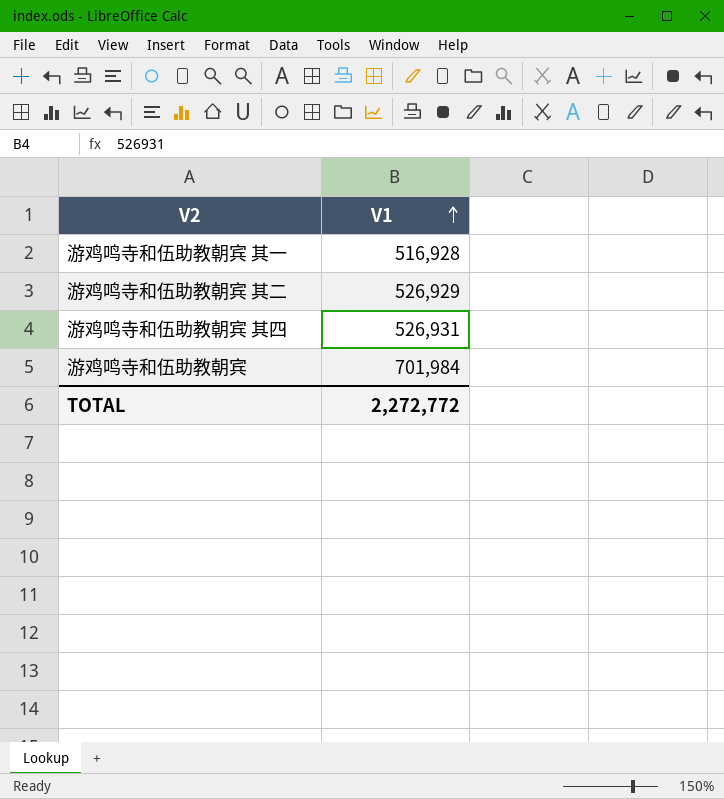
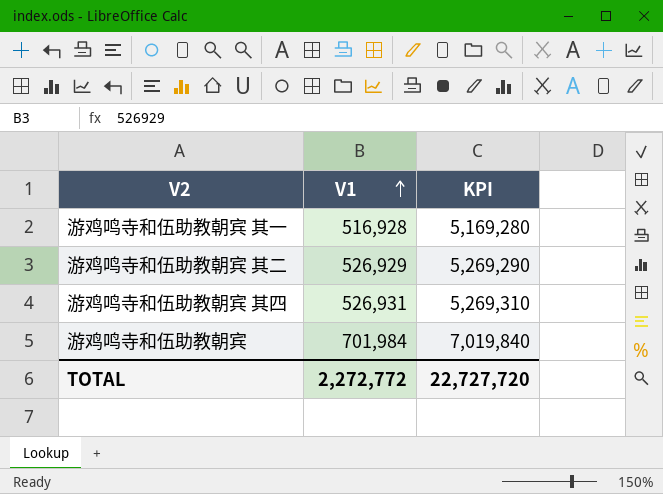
column KPI | formula: none -> [V1] * 10

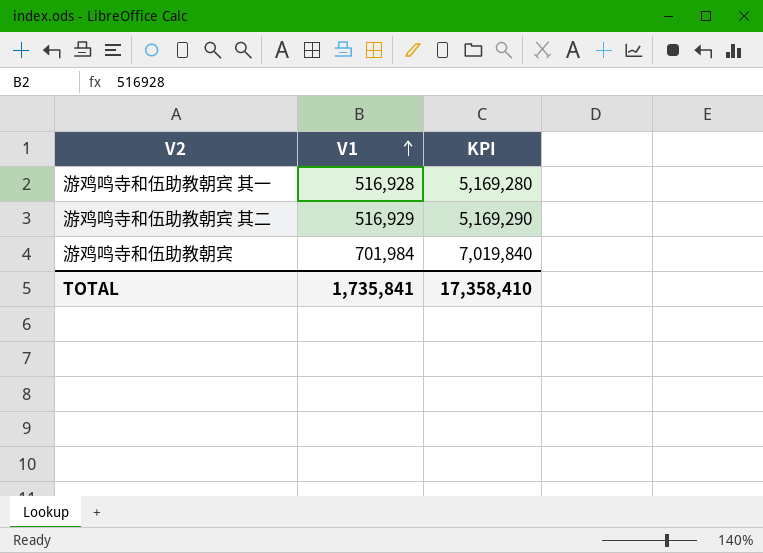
row 游鸡鸣寺和伍助教朝宾 其四: 526,931 | 5,269,310 -> none
游鸡鸣寺和伍助教朝宾 其二 | V1: 526,929 -> 516,929
游鸡鸣寺和伍助教朝宾 其二 | KPI: 5,269,290 -> 5,169,290
TOTAL | V1: 2,272,772 -> 1,735,841
TOTAL | KPI: 22,727,720 -> 17,358,410

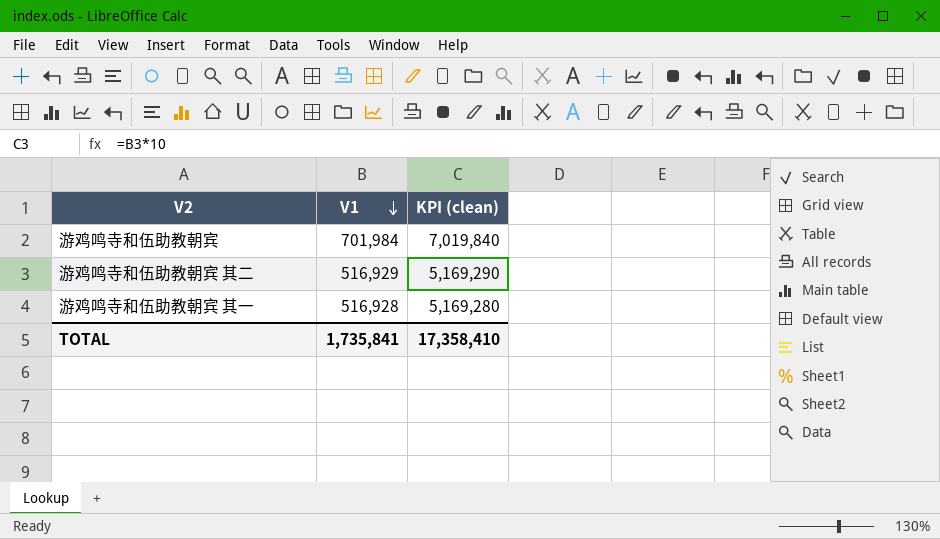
row order: V1 ascending -> V1 descending
column name: KPI -> KPI (clean)

